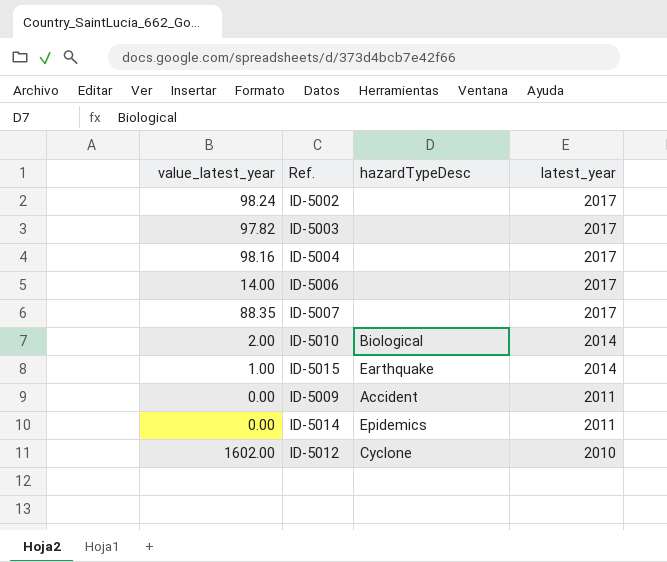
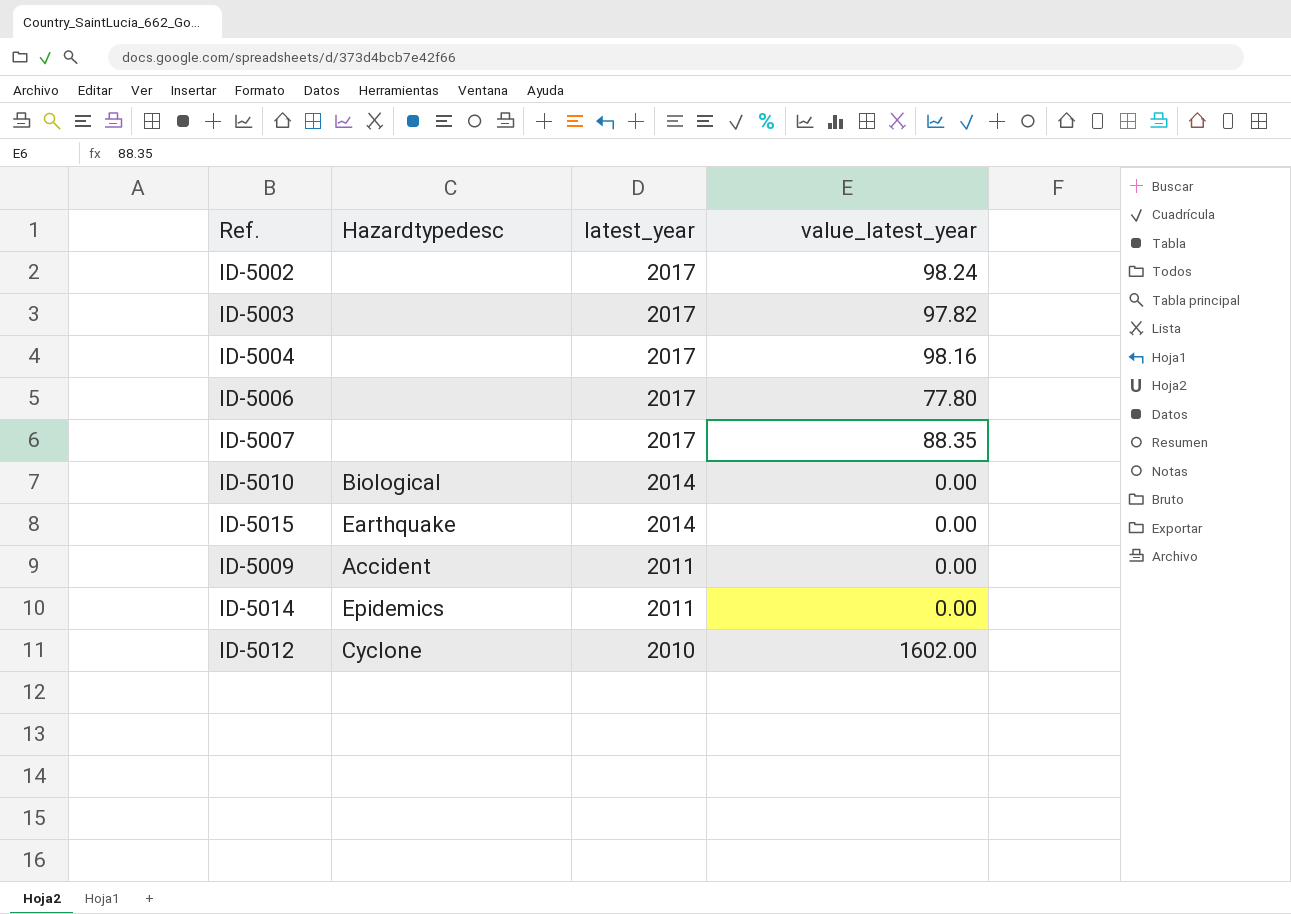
column name: hazardTypeDesc -> Hazardtypedesc
column value_latest_year | position: 1 -> 4
ID-5006 | value_latest_year: 14.00 -> 77.80
ID-5010 | value_latest_year: 2.00 -> 0.00
ID-5015 | value_latest_year: 1.00 -> 0.00

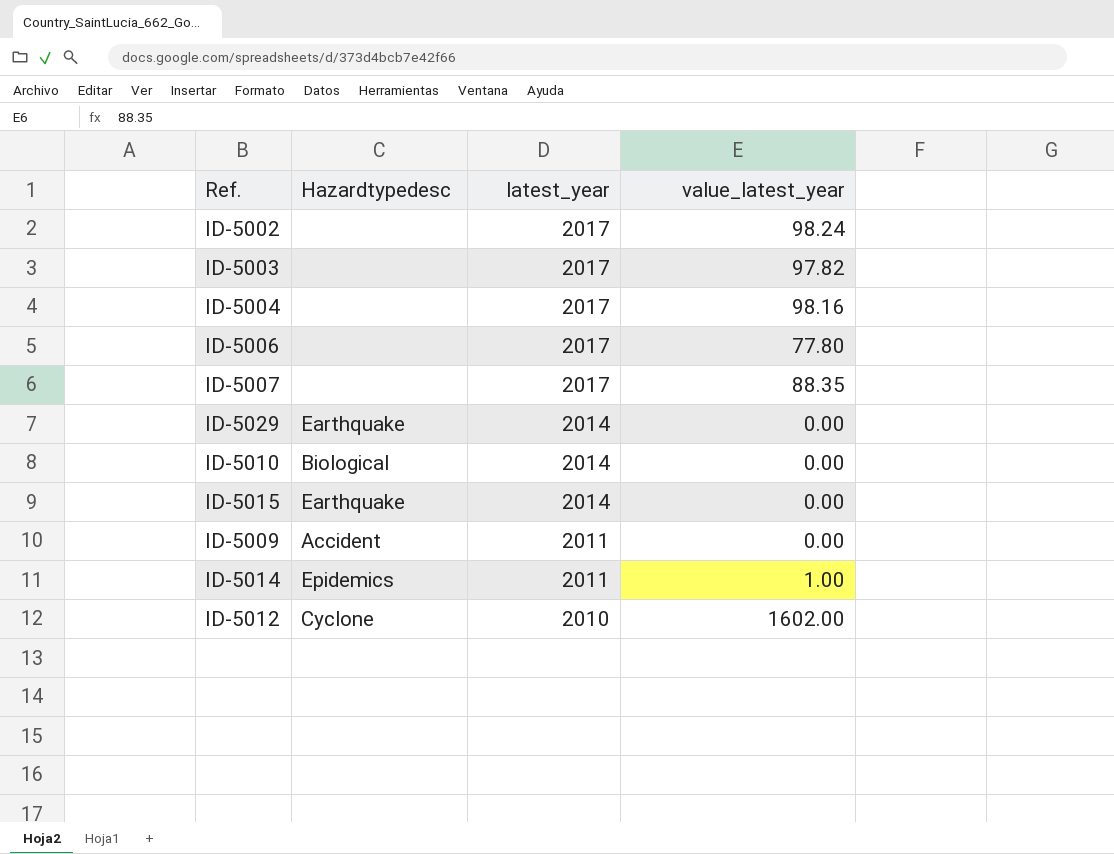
row ID-5029: none -> Earthquake | 2014 | 0.00
ID-5014 | value_latest_year: 0.00 -> 1.00

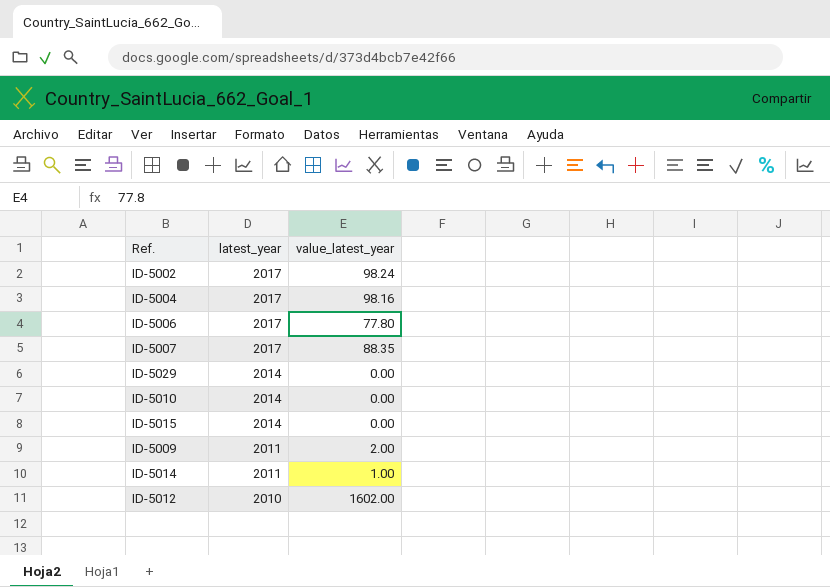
column Hazardtypedesc | position: 2 -> none
row ID-5003: none | 2017 | 97.82 -> none
ID-5009 | value_latest_year: 0.00 -> 2.00

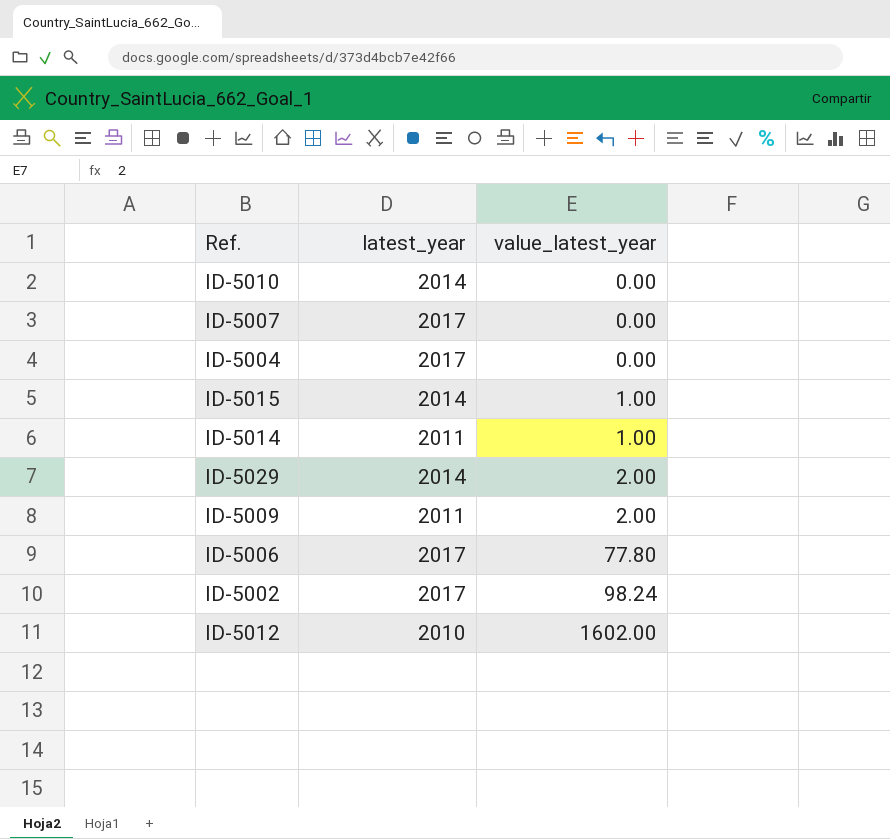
row order: latest_year descending -> value_latest_year ascending
ID-5007 | value_latest_year: 88.35 -> 0.00
ID-5004 | value_latest_year: 98.16 -> 0.00
ID-5015 | value_latest_year: 0.00 -> 1.00
ID-5029 | value_latest_year: 0.00 -> 2.00

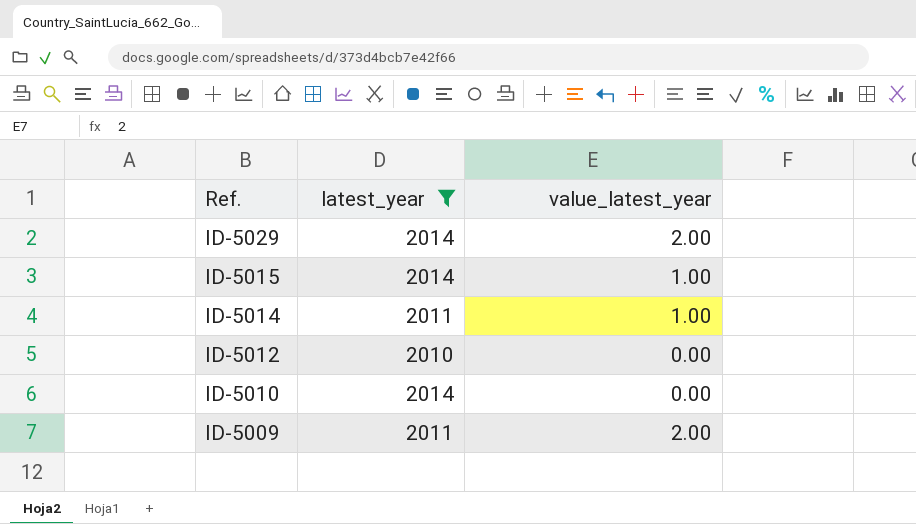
filter: none -> latest_year != 2017
row order: value_latest_year ascending -> Ref. descending
ID-5012 | value_latest_year: 1602.00 -> 0.00

